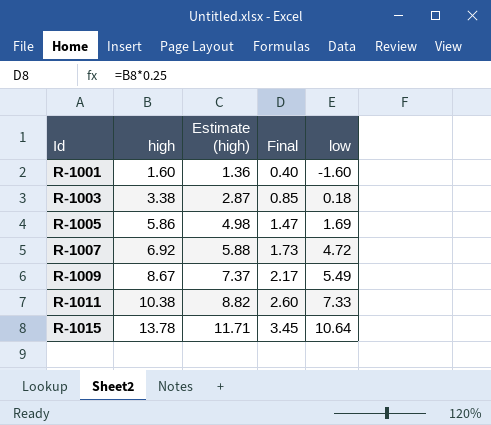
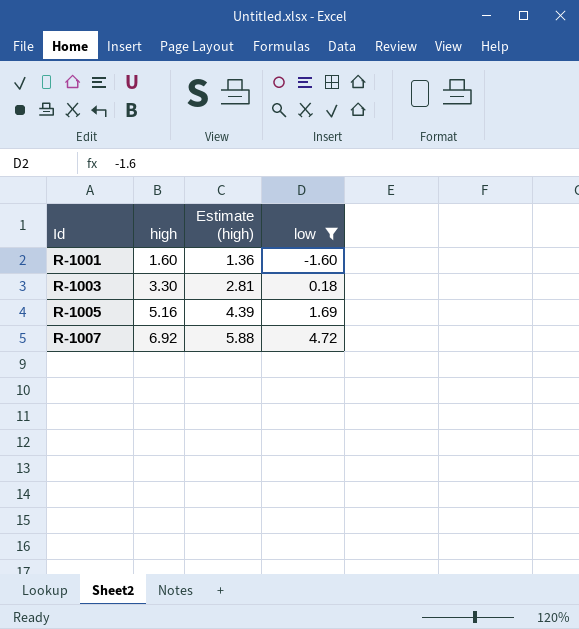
filter: none -> low <= 4.72
column Final | formula: [high] * 0.25 -> none
R-1003 | high: 3.38 -> 3.30
R-1003 | Estimate (high): 2.87 -> 2.81
R-1005 | high: 5.86 -> 5.16
R-1005 | Estimate (high): 4.98 -> 4.39

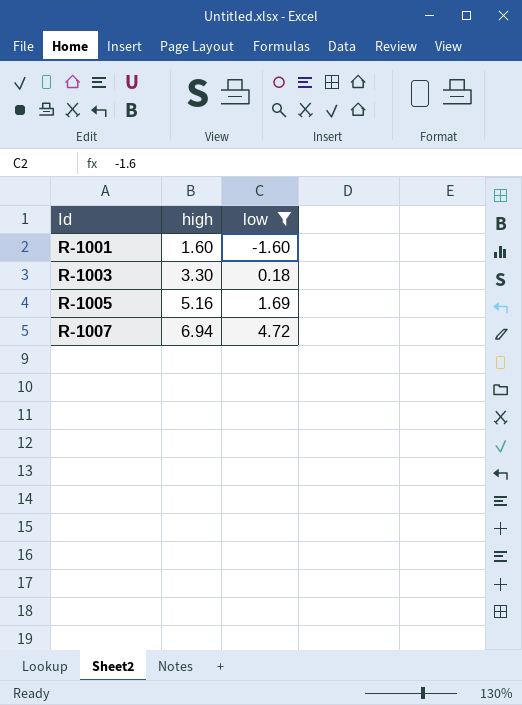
column Estimate (high) | formula: [high] * 0.85 -> none
R-1007 | high: 6.92 -> 6.94

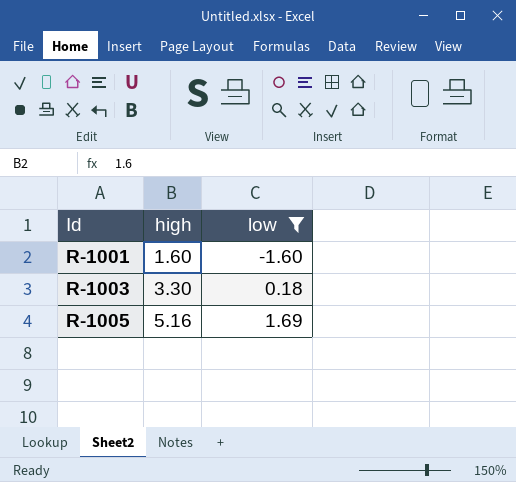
row R-1007: 6.94 | 4.72 -> none

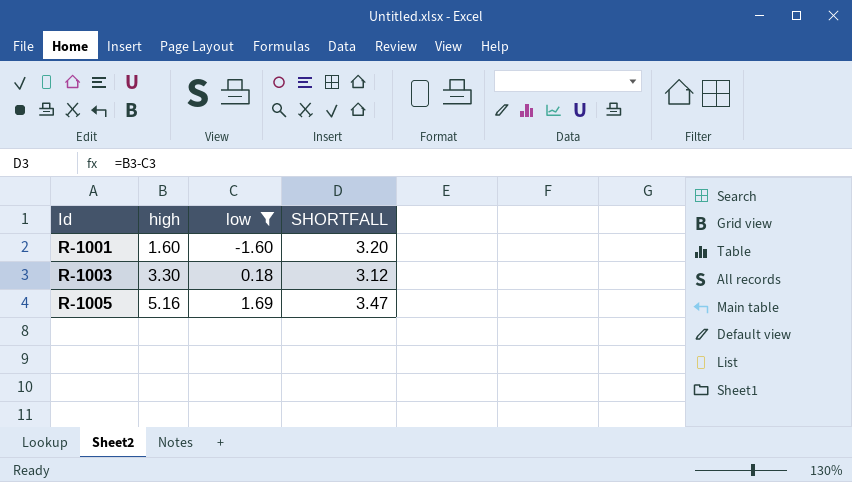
column SHORTFALL | formula: none -> [high] - [low]

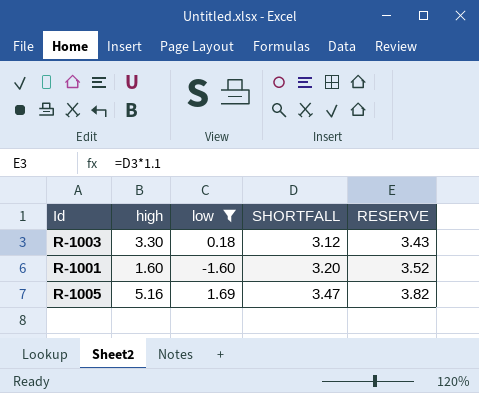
row order: Id ascending -> SHORTFALL ascending
column RESERVE | formula: none -> [SHORTFALL] * 1.1

